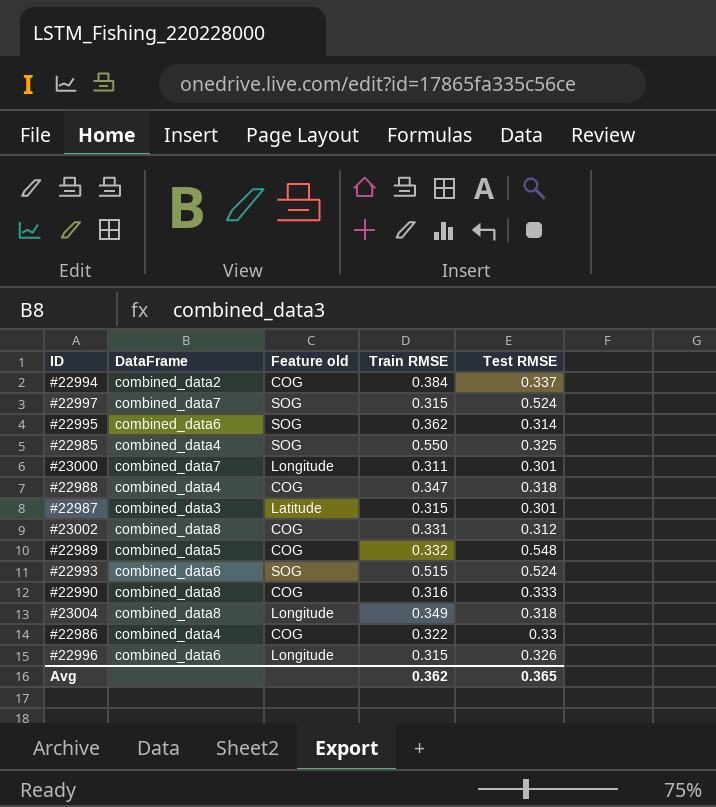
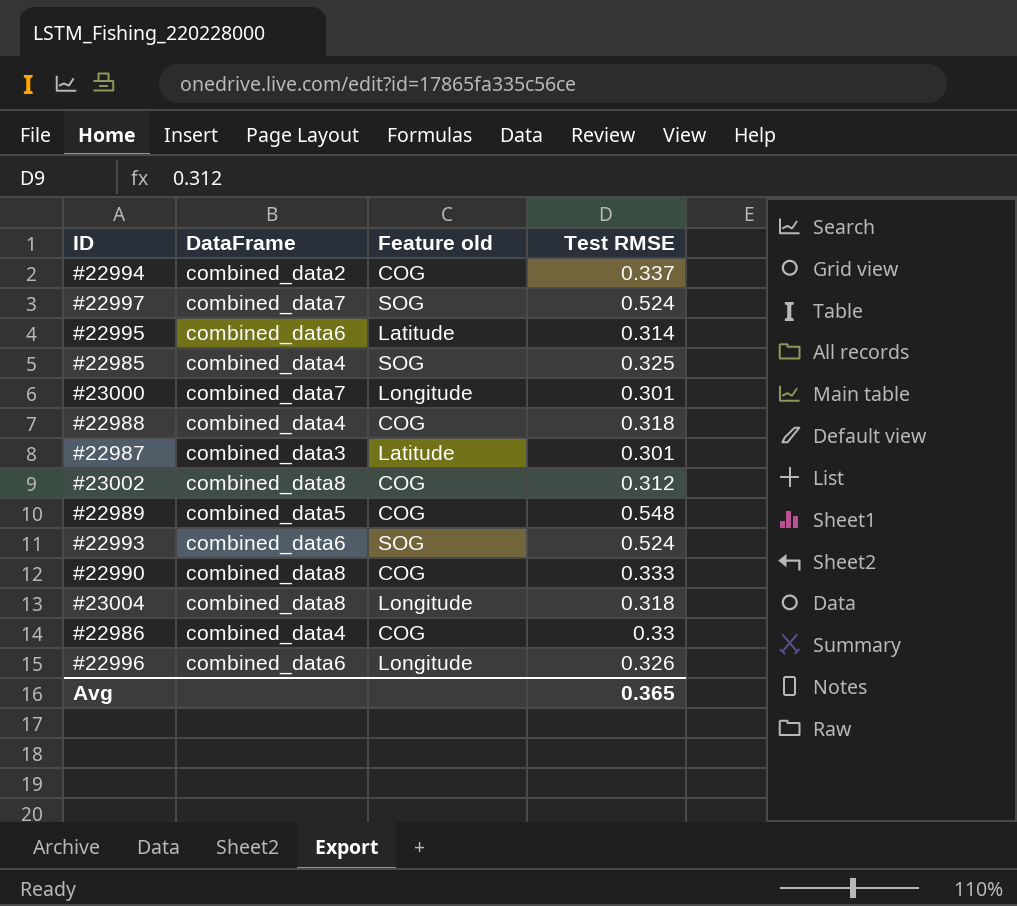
column Train RMSE | position: 4 -> none
#22995 | Feature old: SOG -> Latitude

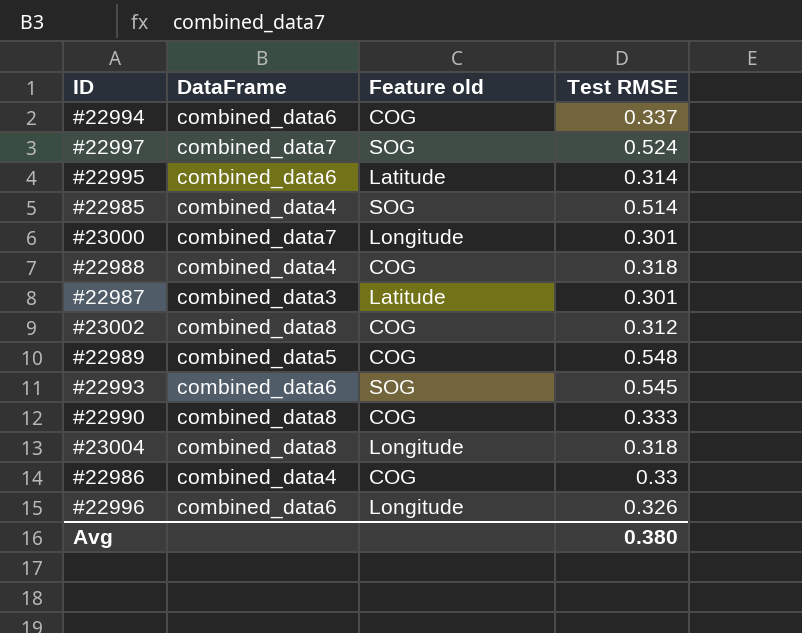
#22994 | DataFrame: combined_data2 -> combined_data6
#22985 | Test RMSE: 0.325 -> 0.514
#22993 | Test RMSE: 0.524 -> 0.545
Avg | Test RMSE: 0.365 -> 0.380

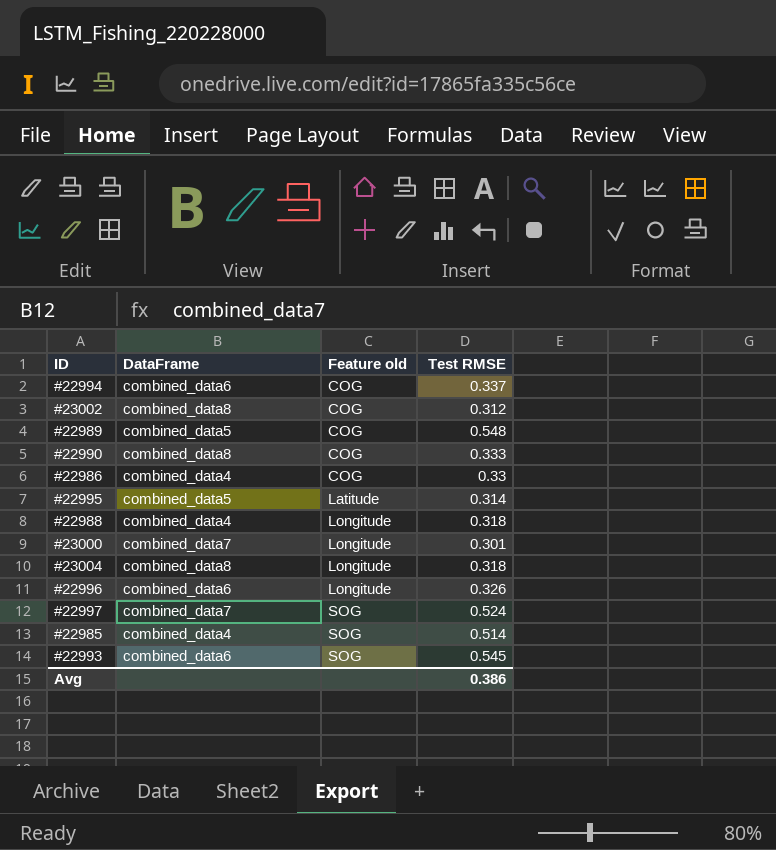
row order: none -> Feature old ascending
row #22987: combined_data3 | Latitude | 0.301 -> none
#22995 | DataFrame: combined_data6 -> combined_data5
#22988 | Feature old: COG -> Longitude
Avg | Test RMSE: 0.380 -> 0.386

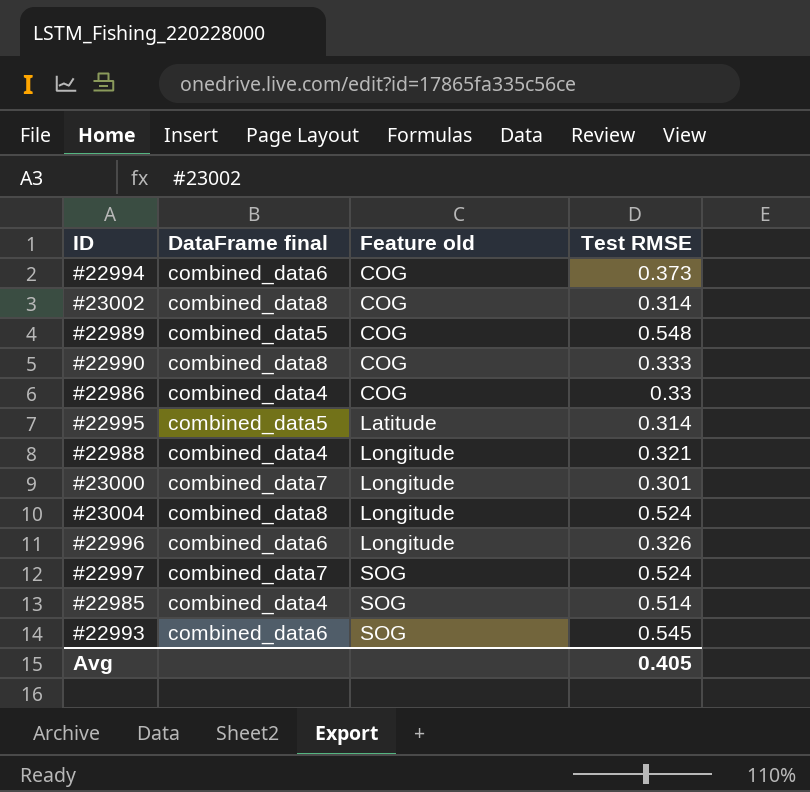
column name: DataFrame -> DataFrame final
#22994 | Test RMSE: 0.337 -> 0.373
#23002 | Test RMSE: 0.312 -> 0.314
#22988 | Test RMSE: 0.318 -> 0.321
#23004 | Test RMSE: 0.318 -> 0.524
Avg | Test RMSE: 0.386 -> 0.405

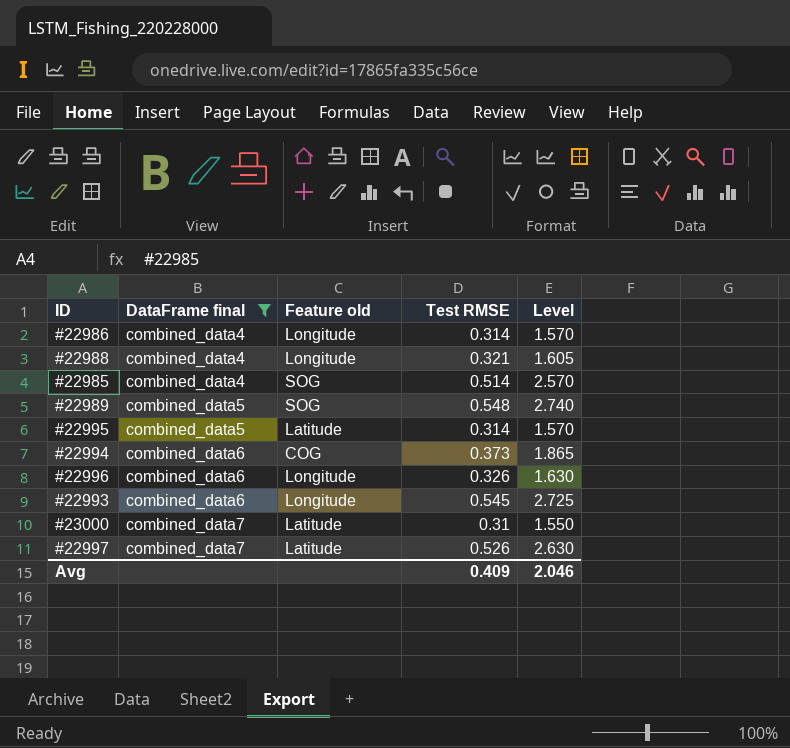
filter: none -> DataFrame final != combined_data8
row order: Feature old ascending -> DataFrame final ascending
column Level | formula: none -> [Test RMSE] * 5
#22986 | Feature old: COG -> Longitude
#22986 | Test RMSE: 0.33 -> 0.314
#22989 | Feature old: COG -> SOG
#22993 | Feature old: SOG -> Longitude
#23000 | Feature old: Longitude -> Latitude
#23000 | Test RMSE: 0.301 -> 0.31
#22997 | Feature old: SOG -> Latitude
#22997 | Test RMSE: 0.524 -> 0.526
Avg | Test RMSE: 0.405 -> 0.409

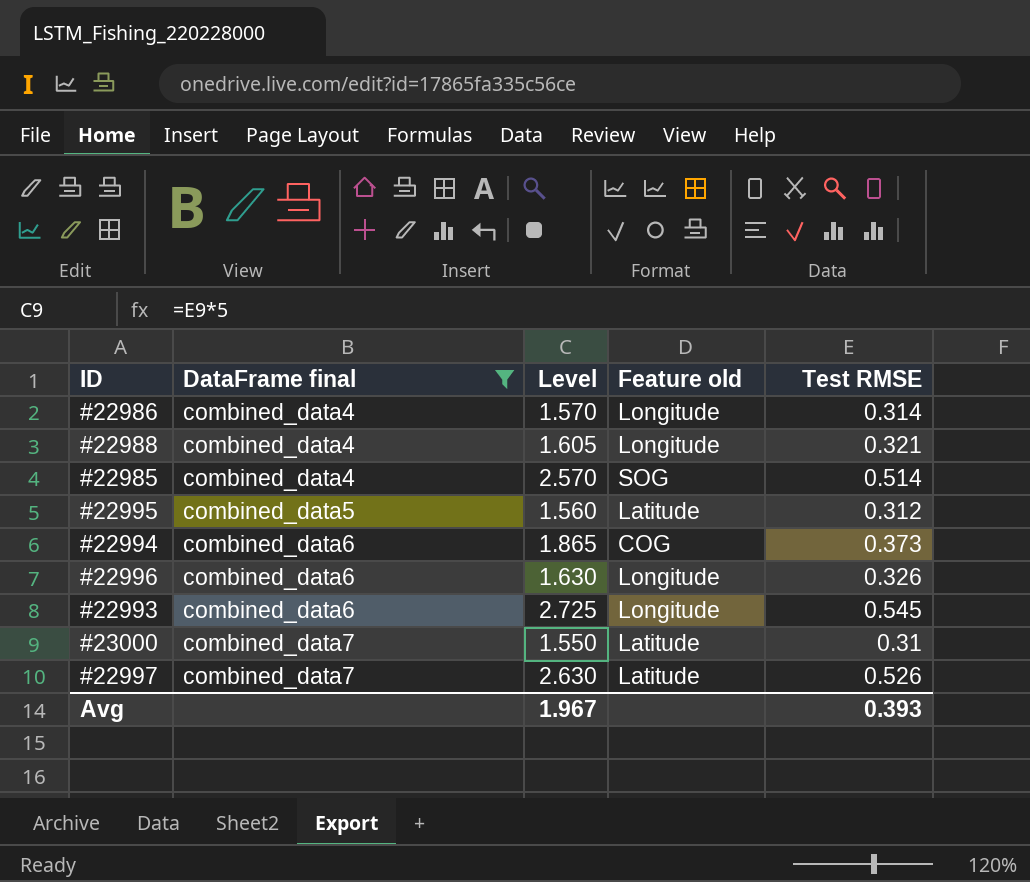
column Level | position: 5 -> 3
row #22989: combined_data5 | SOG | 0.548 | 2.740 -> none
#22995 | Level: 1.570 -> 1.560
#22995 | Test RMSE: 0.314 -> 0.312
Avg | Level: 2.046 -> 1.967
Avg | Test RMSE: 0.409 -> 0.393

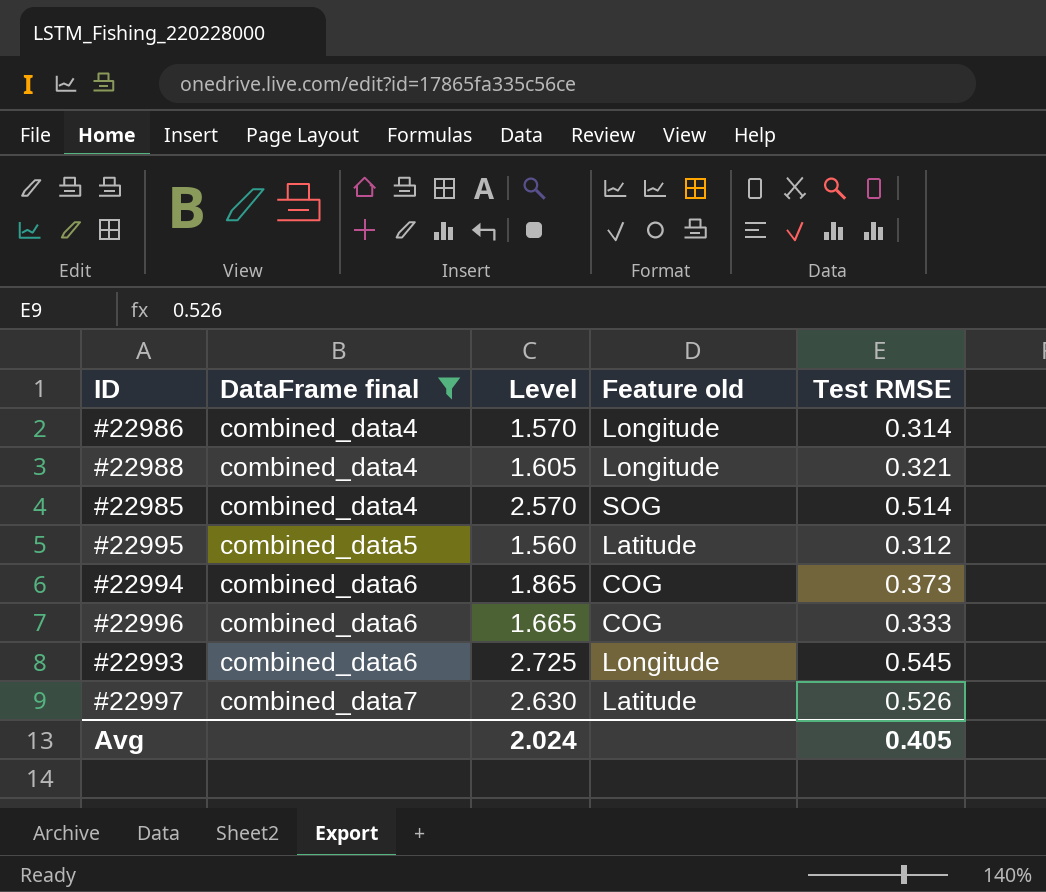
row #23000: combined_data7 | 1.550 | Latitude | 0.31 -> none
#22996 | Level: 1.630 -> 1.665
#22996 | Feature old: Longitude -> COG
#22996 | Test RMSE: 0.326 -> 0.333
Avg | Level: 1.967 -> 2.024
Avg | Test RMSE: 0.393 -> 0.405

